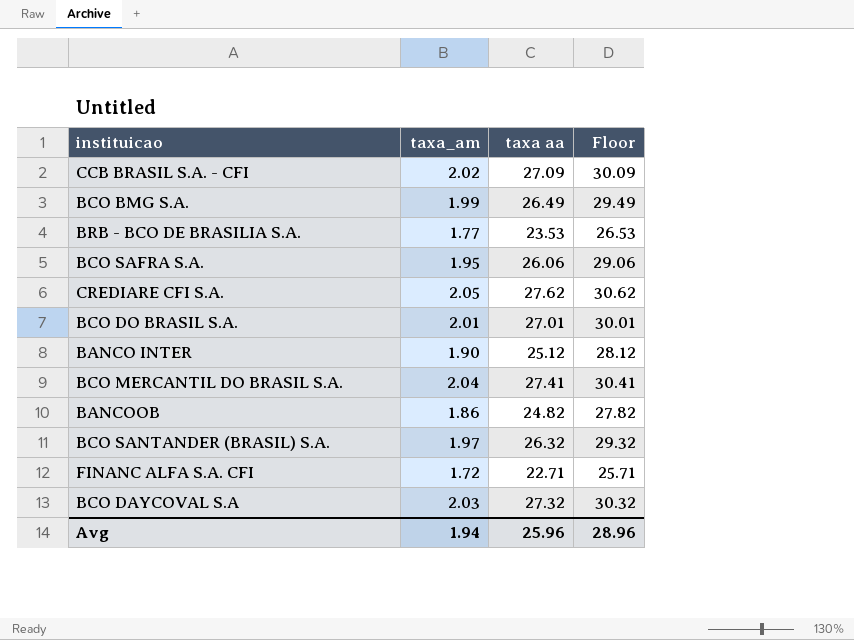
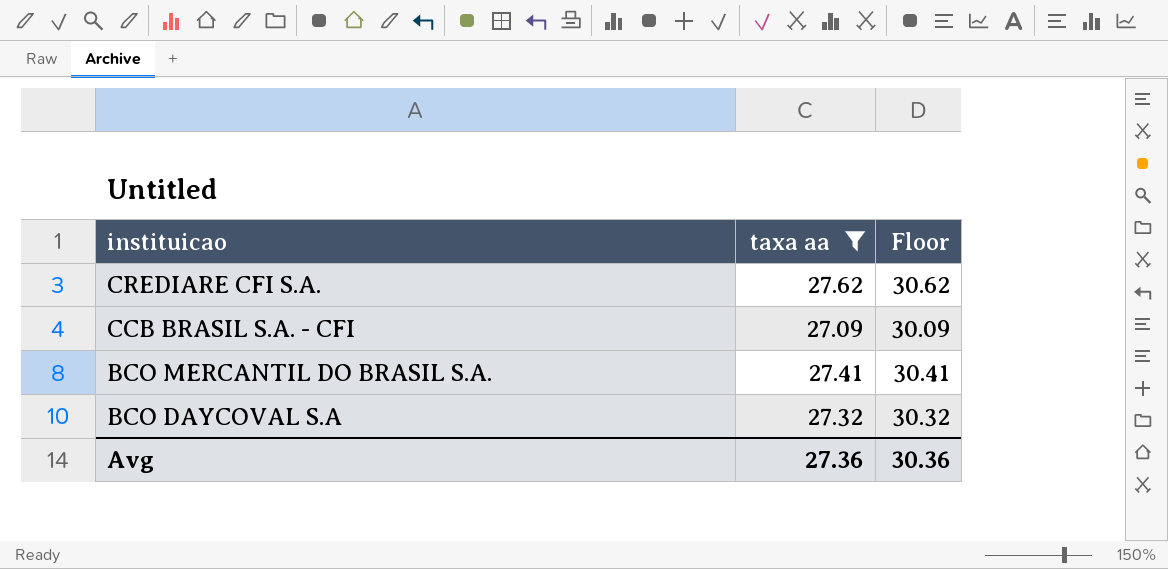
filter: none -> taxa aa >= 27.09
row order: none -> instituicao descending
column taxa_am | position: 2 -> none
Avg | taxa aa: 25.96 -> 27.36
Avg | Floor: 28.96 -> 30.36

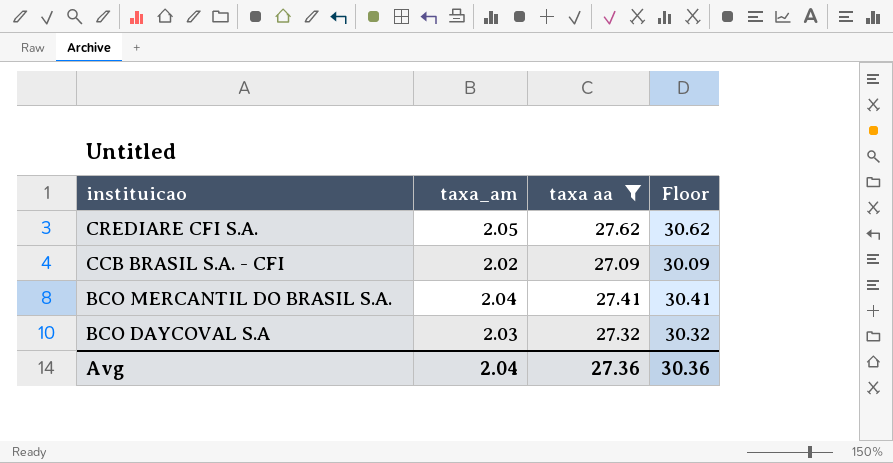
column taxa_am | position: none -> 2

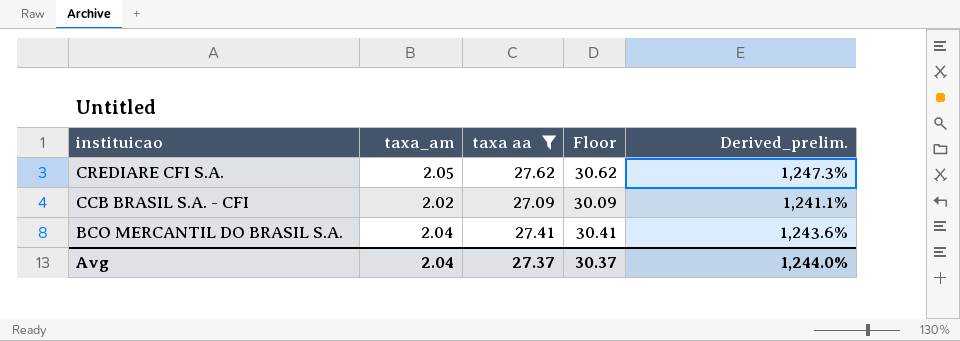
column Derived_prelim. | formula: none -> ([taxa aa] - [taxa_am]) / [taxa_am]
row BCO DAYCOVAL S.A: 2.03 | 27.32 | 30.32 -> none
Avg | taxa aa: 27.36 -> 27.37
Avg | Floor: 30.36 -> 30.37

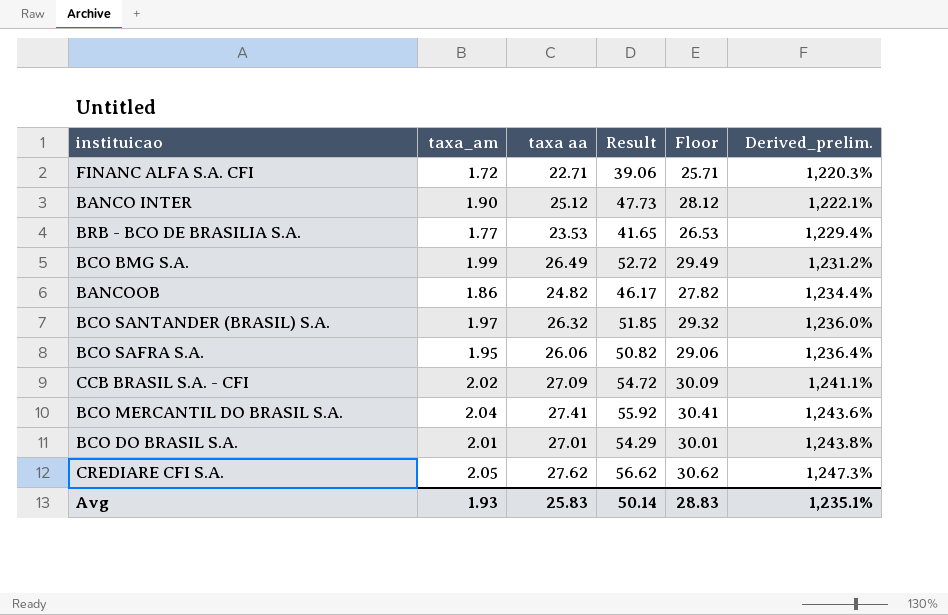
filter: taxa aa >= 27.09 -> none
row order: instituicao descending -> Derived_prelim. ascending
column Result | formula: none -> [taxa_am] * [taxa aa]
Avg | taxa_am: 2.04 -> 1.93
Avg | taxa aa: 27.37 -> 25.83
Avg | Floor: 30.37 -> 28.83
Avg | Derived_prelim.: 1,244.0% -> 1,235.1%

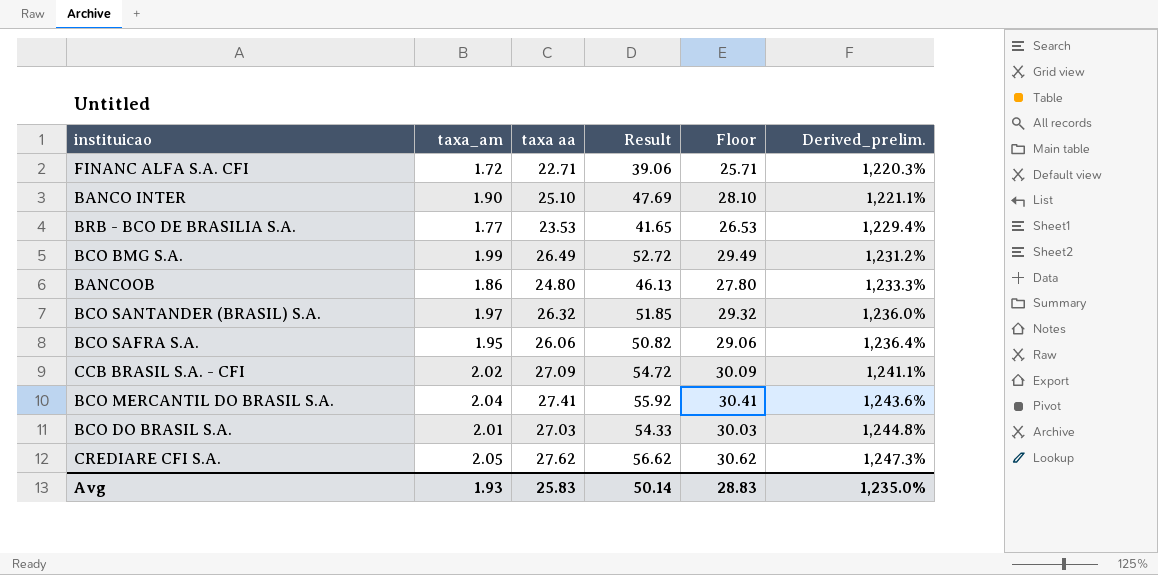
BANCO INTER | taxa aa: 25.12 -> 25.10
BANCO INTER | Result: 47.73 -> 47.69
BANCO INTER | Floor: 28.12 -> 28.10
BANCO INTER | Derived_prelim.: 1,222.1% -> 1,221.1%
BANCOOB | taxa aa: 24.82 -> 24.80
BANCOOB | Result: 46.17 -> 46.13
BANCOOB | Floor: 27.82 -> 27.80
BANCOOB | Derived_prelim.: 1,234.4% -> 1,233.3%
BCO DO BRASIL S.A. | taxa aa: 27.01 -> 27.03
BCO DO BRASIL S.A. | Result: 54.29 -> 54.33
BCO DO BRASIL S.A. | Floor: 30.01 -> 30.03
BCO DO BRASIL S.A. | Derived_prelim.: 1,243.8% -> 1,244.8%
Avg | Derived_prelim.: 1,235.1% -> 1,235.0%

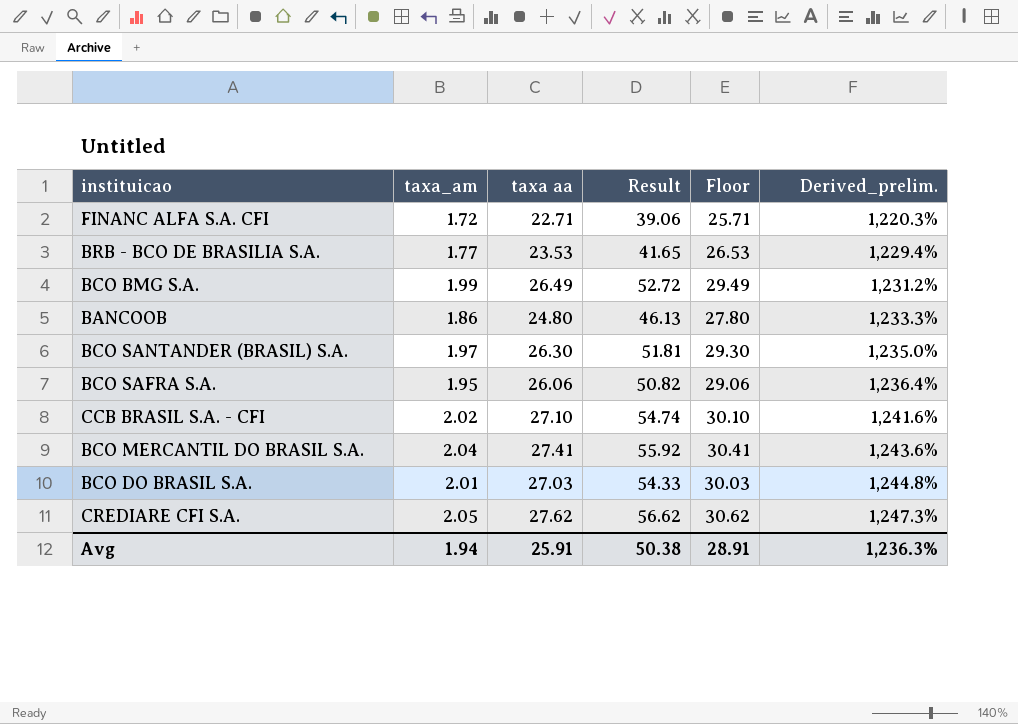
row BANCO INTER: 1.90 | 25.10 | 47.69 | 28.10 | 1,221.1% -> none
BCO SANTANDER (BRASIL) S.A. | taxa aa: 26.32 -> 26.30
BCO SANTANDER (BRASIL) S.A. | Result: 51.85 -> 51.81
BCO SANTANDER (BRASIL) S.A. | Floor: 29.32 -> 29.30
BCO SANTANDER (BRASIL) S.A. | Derived_prelim.: 1,236.0% -> 1,235.0%
CCB BRASIL S.A. - CFI | taxa aa: 27.09 -> 27.10
CCB BRASIL S.A. - CFI | Result: 54.72 -> 54.74
CCB BRASIL S.A. - CFI | Floor: 30.09 -> 30.10
CCB BRASIL S.A. - CFI | Derived_prelim.: 1,241.1% -> 1,241.6%
Avg | taxa_am: 1.93 -> 1.94
Avg | taxa aa: 25.83 -> 25.91
Avg | Result: 50.14 -> 50.38
Avg | Floor: 28.83 -> 28.91
Avg | Derived_prelim.: 1,235.0% -> 1,236.3%

